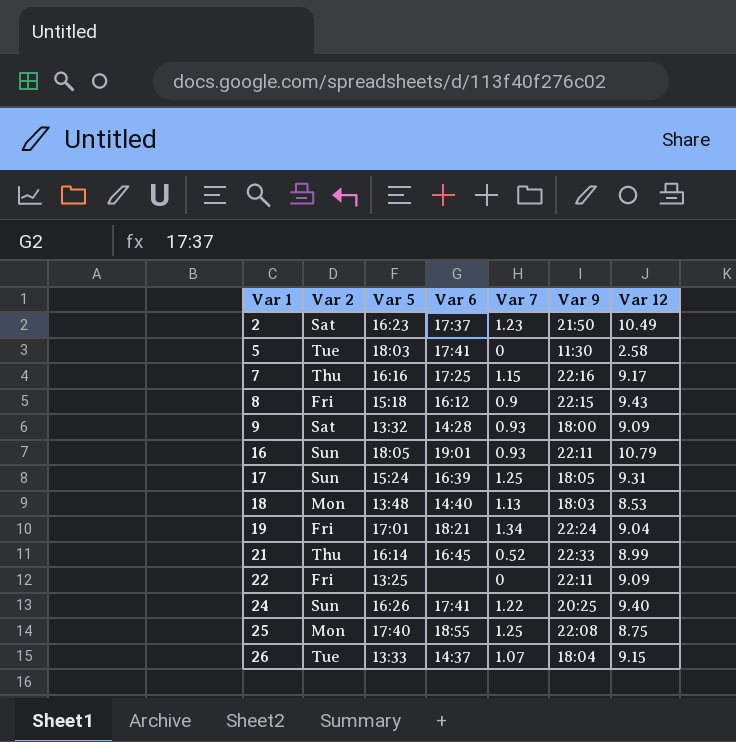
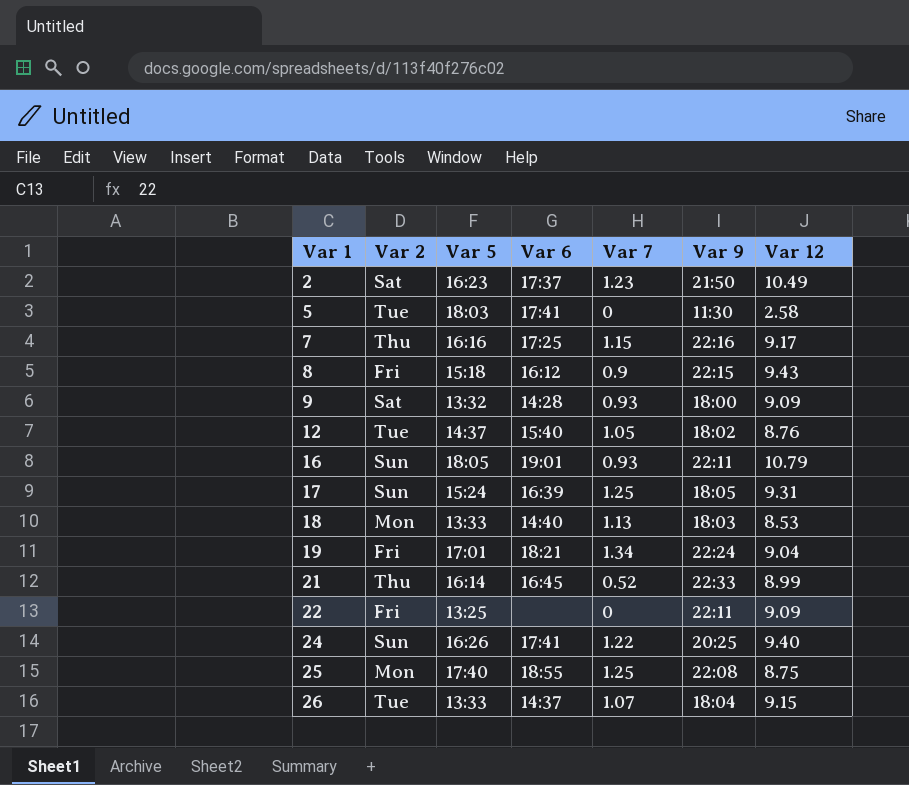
row 12: none -> Tue | 14:37 | 15:40 | 1.05 | 18:02 | 8.76
18 | Var 5: 13:48 -> 13:33

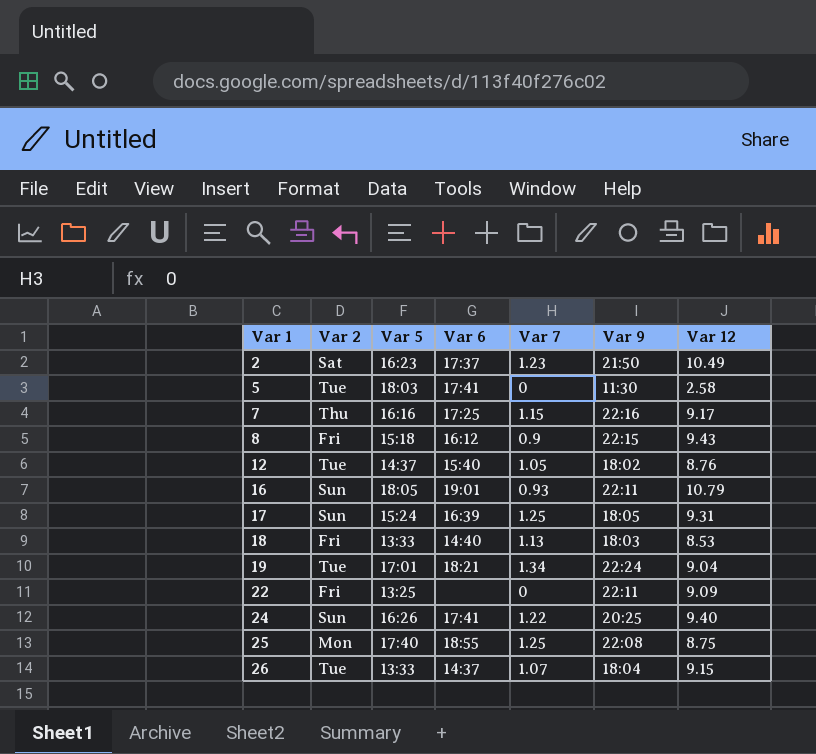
row 9: Sat | 13:32 | 14:28 | 0.93 | 18:00 | 9.09 -> none
row 21: Thu | 16:14 | 16:45 | 0.52 | 22:33 | 8.99 -> none
18 | Var 2: Mon -> Fri
19 | Var 2: Fri -> Tue

